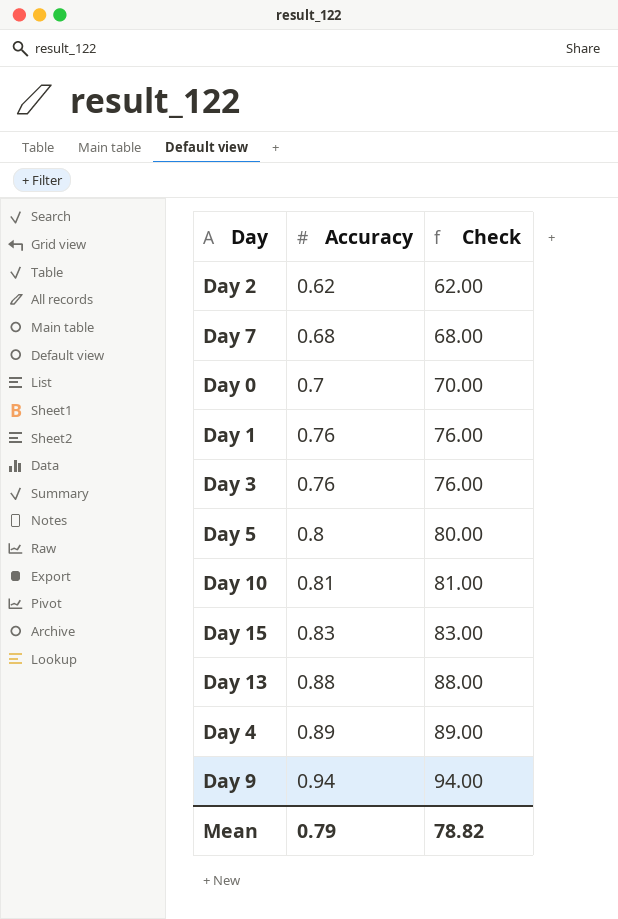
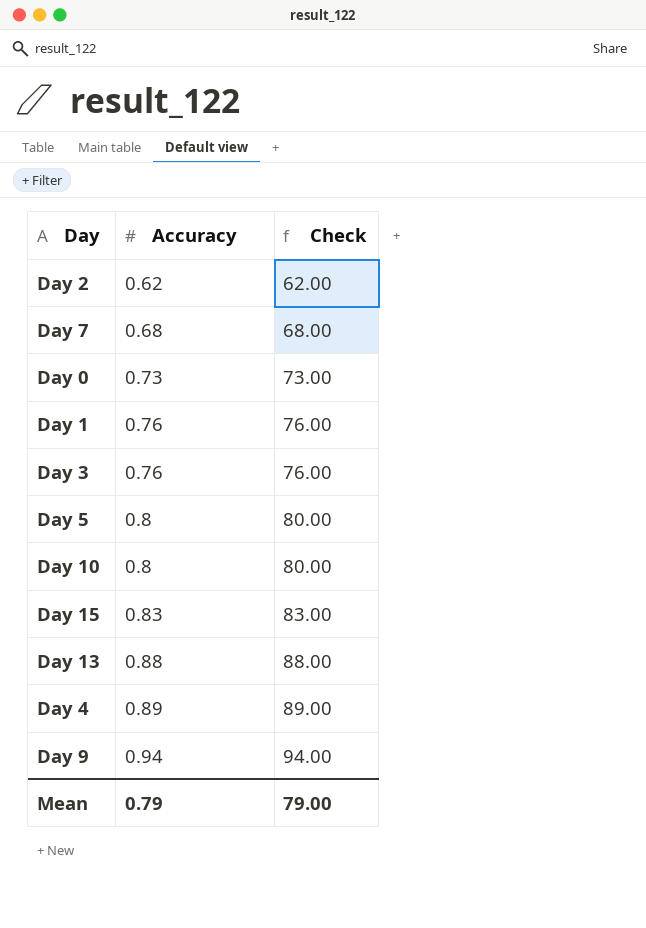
Day 0 | Accuracy: 0.7 -> 0.73
Day 0 | Check: 70.00 -> 73.00
Day 10 | Accuracy: 0.81 -> 0.8
Day 10 | Check: 81.00 -> 80.00
Mean | Check: 78.82 -> 79.00

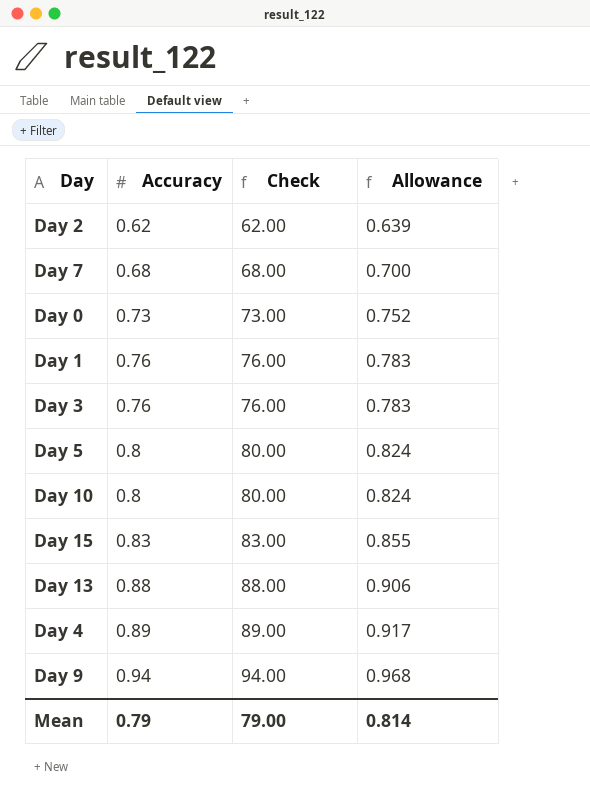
column Allowance | formula: none -> [Accuracy] * 1.03

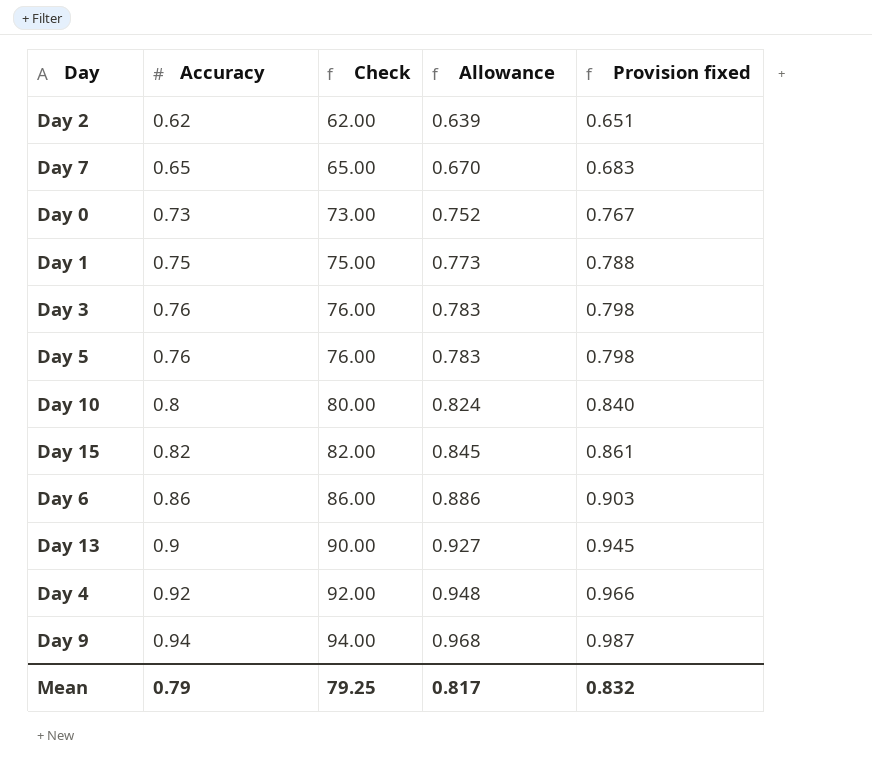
column Provision fixed | formula: none -> [Accuracy] * 1.05
Day 7 | Accuracy: 0.68 -> 0.65
Day 7 | Check: 68.00 -> 65.00
Day 7 | Allowance: 0.700 -> 0.670
Day 1 | Accuracy: 0.76 -> 0.75
Day 1 | Check: 76.00 -> 75.00
Day 1 | Allowance: 0.783 -> 0.773
Day 5 | Accuracy: 0.8 -> 0.76
Day 5 | Check: 80.00 -> 76.00
Day 5 | Allowance: 0.824 -> 0.783
Day 15 | Accuracy: 0.83 -> 0.82
Day 15 | Check: 83.00 -> 82.00
Day 15 | Allowance: 0.855 -> 0.845
row Day 6: none -> 0.86 | 86.00 | 0.886 | 0.903
Day 13 | Accuracy: 0.88 -> 0.9
Day 13 | Check: 88.00 -> 90.00
Day 13 | Allowance: 0.906 -> 0.927
Day 4 | Accuracy: 0.89 -> 0.92
Day 4 | Check: 89.00 -> 92.00
Day 4 | Allowance: 0.917 -> 0.948
Mean | Check: 79.00 -> 79.25
Mean | Allowance: 0.814 -> 0.817

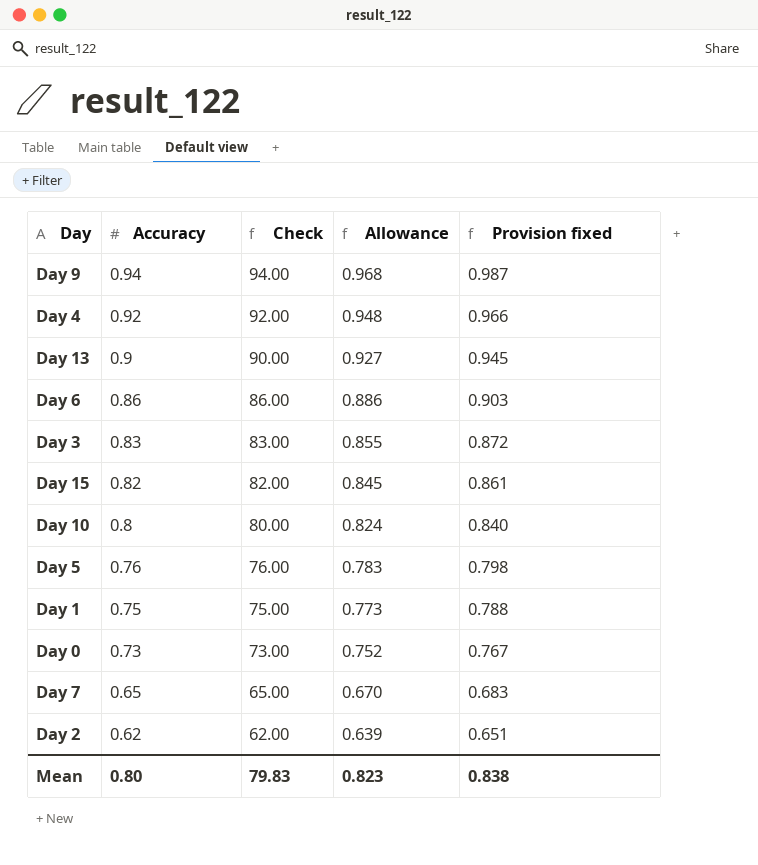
row order: Accuracy ascending -> Accuracy descending
Day 3 | Accuracy: 0.76 -> 0.83
Day 3 | Check: 76.00 -> 83.00
Day 3 | Allowance: 0.783 -> 0.855
Day 3 | Provision fixed: 0.798 -> 0.872
Mean | Accuracy: 0.79 -> 0.80
Mean | Check: 79.25 -> 79.83
Mean | Allowance: 0.817 -> 0.823
Mean | Provision fixed: 0.832 -> 0.838

